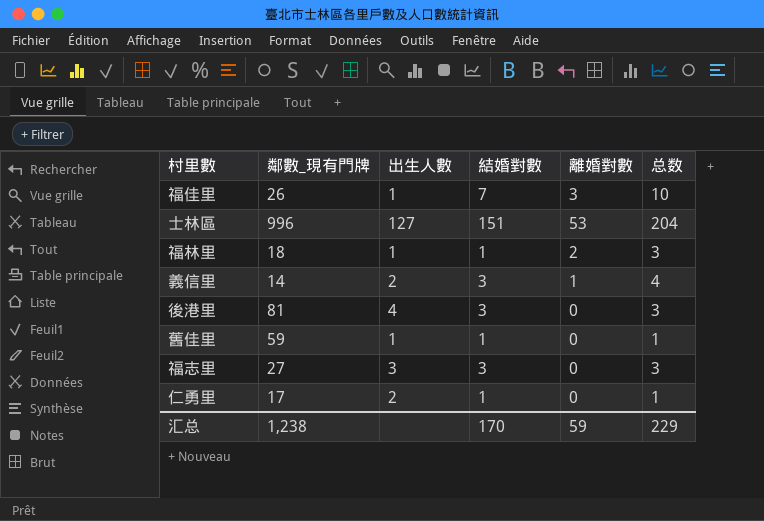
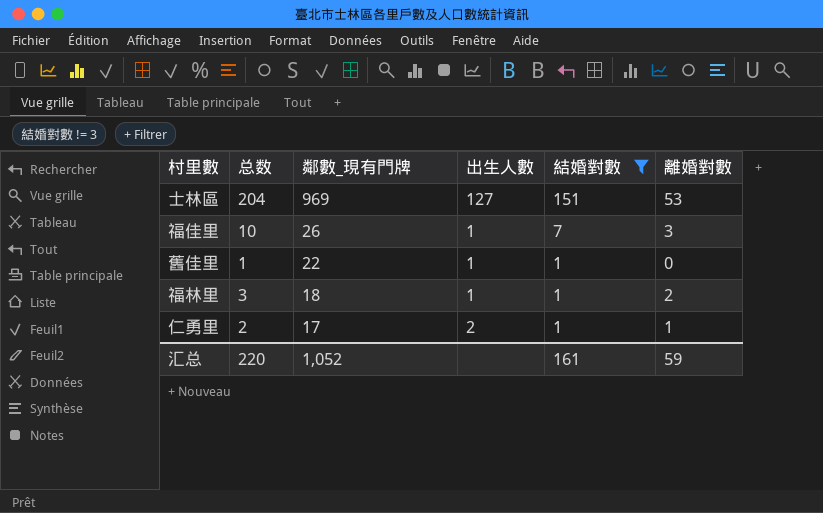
filter: none -> 結婚對數 != 3
row order: none -> 鄰數_現有門牌 descending
column 总数 | position: 6 -> 2
士林區 | 鄰數_現有門牌: 996 -> 969
舊佳里 | 鄰數_現有門牌: 59 -> 22
仁勇里 | 总数: 1 -> 2
仁勇里 | 離婚對數: 0 -> 1
汇总 | 总数: 229 -> 220
汇总 | 鄰數_現有門牌: 1,238 -> 1,052
汇总 | 結婚對數: 170 -> 161

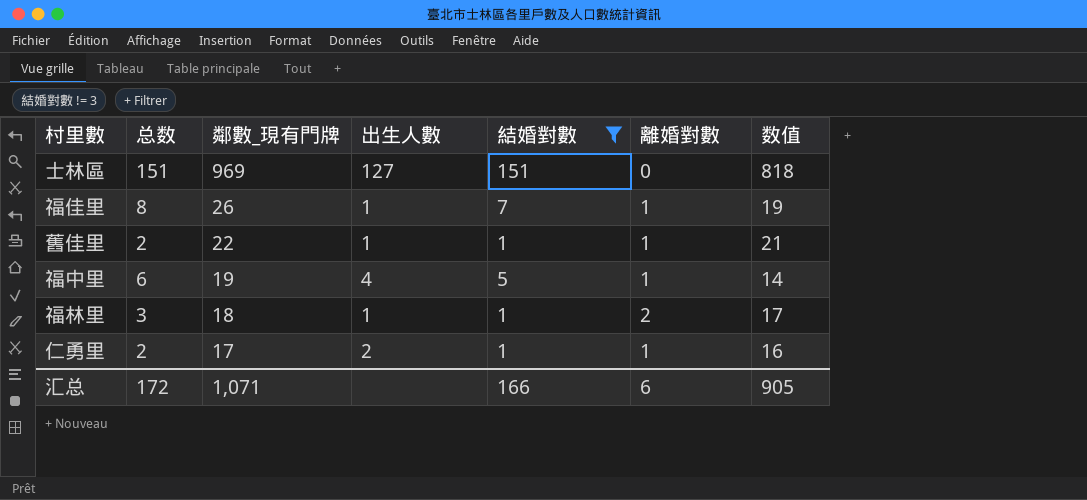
column 数值 | formula: none -> [鄰數_現有門牌] - [結婚對數]
士林區 | 总数: 204 -> 151
士林區 | 離婚對數: 53 -> 0
福佳里 | 总数: 10 -> 8
福佳里 | 離婚對數: 3 -> 1
舊佳里 | 总数: 1 -> 2
舊佳里 | 離婚對數: 0 -> 1
row 福中里: none -> 6 | 19 | 4 | 5 | 1 | 14
汇总 | 总数: 220 -> 172
汇总 | 鄰數_現有門牌: 1,052 -> 1,071
汇总 | 結婚對數: 161 -> 166
汇总 | 離婚對數: 59 -> 6

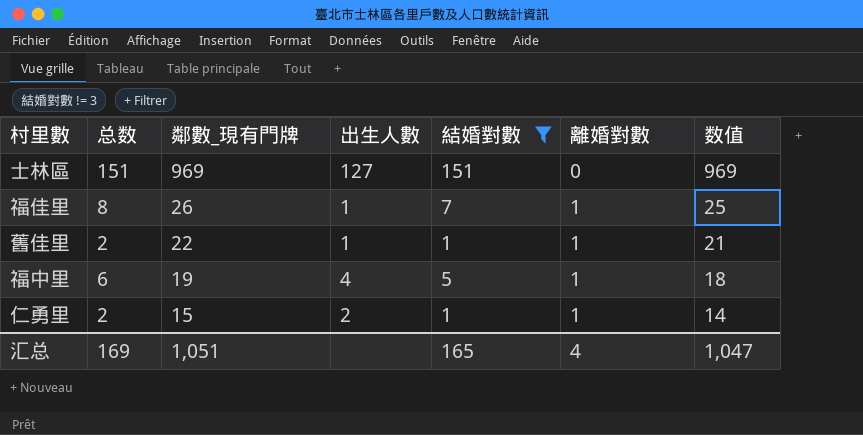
column 数值 | formula: [鄰數_現有門牌] - [結婚對數] -> [鄰數_現有門牌] - [離婚對數]
row 福林里: 3 | 18 | 1 | 1 | 2 | 17 -> none
仁勇里 | 鄰數_現有門牌: 17 -> 15
汇总 | 总数: 172 -> 169
汇总 | 鄰數_現有門牌: 1,071 -> 1,051
汇总 | 結婚對數: 166 -> 165
汇总 | 離婚對數: 6 -> 4
汇总 | 数值: 905 -> 1,047

